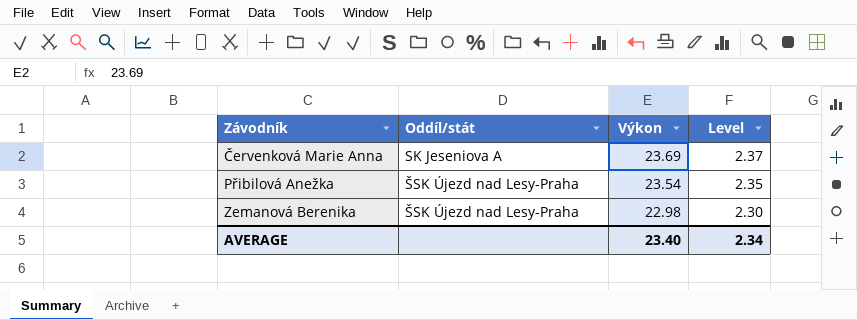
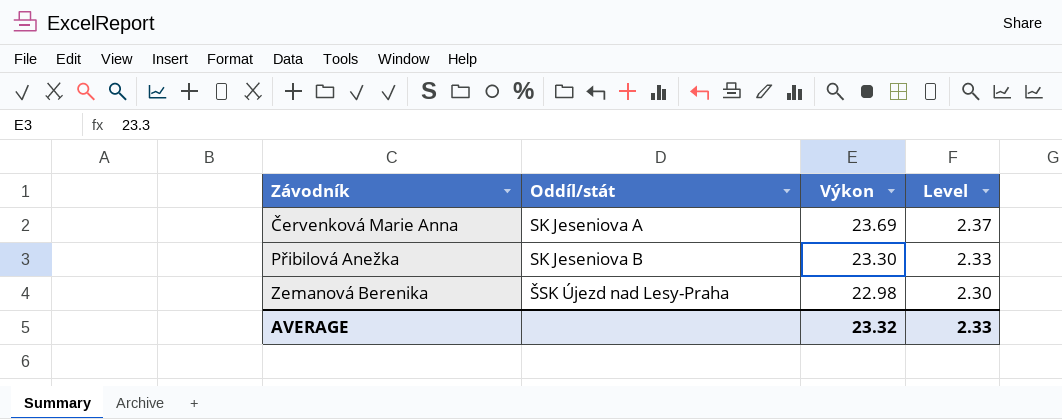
Přibilová Anežka | Oddíl/stát: ŠSK Újezd nad Lesy-Praha -> SK Jeseniova B
Přibilová Anežka | Výkon: 23.54 -> 23.30
Přibilová Anežka | Level: 2.35 -> 2.33
AVERAGE | Výkon: 23.40 -> 23.32
AVERAGE | Level: 2.34 -> 2.33

